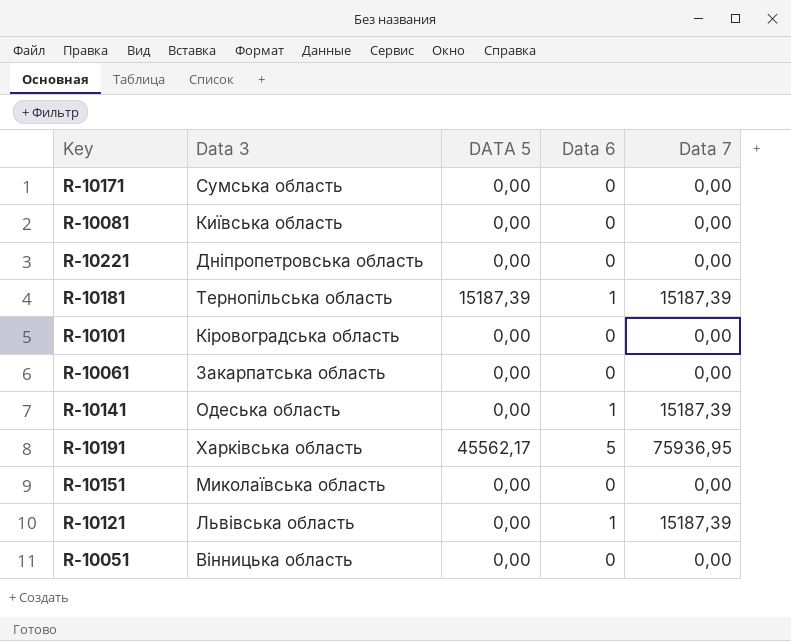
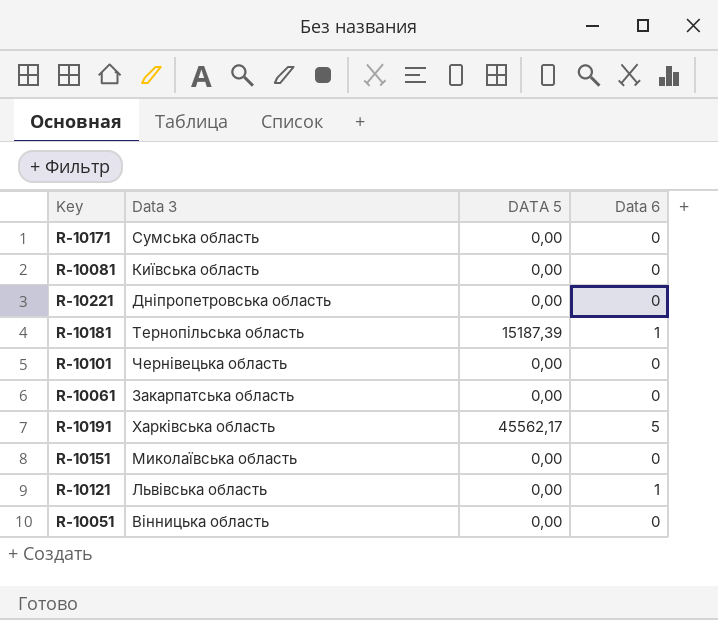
column Data 7 | position: 5 -> none
row R-10141: Одеська область | 0,00 | 1 | 15187,39 -> none
R-10101 | Data 3: Кіровоградська область -> Чернівецька область

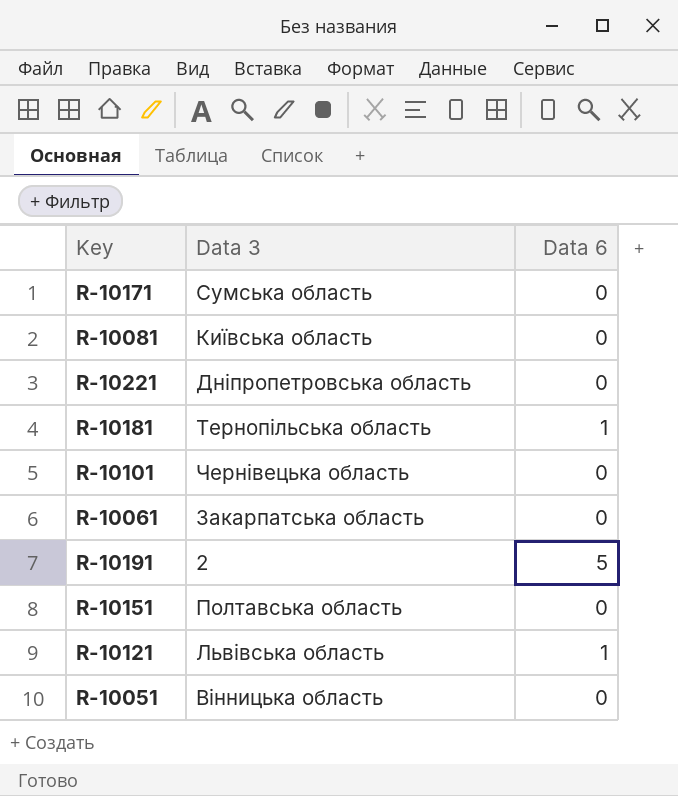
column DATA 5 | position: 3 -> none
R-10191 | Data 3: Харківська область -> 2
R-10151 | Data 3: Миколаївська область -> Полтавська область

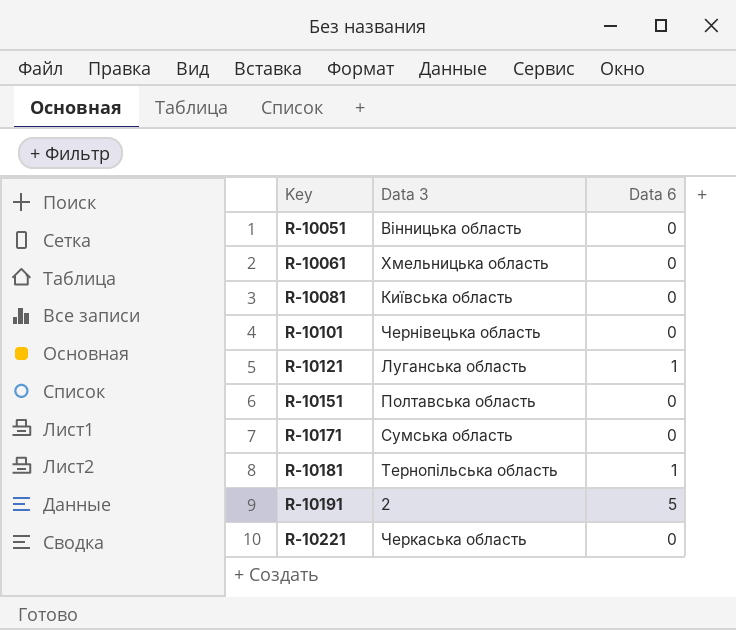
row order: none -> Key ascending
R-10061 | Data 3: Закарпатська область -> Хмельницька область
R-10121 | Data 3: Львівська область -> Луганська область
R-10221 | Data 3: Дніпропетровська область -> Черкаська область

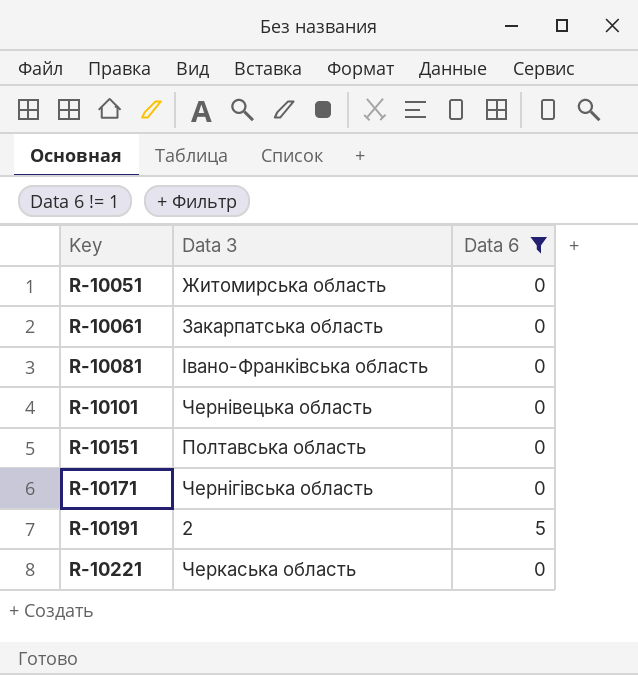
filter: none -> Data 6 != 1
R-10051 | Data 3: Вінницька область -> Житомирська область
R-10061 | Data 3: Хмельницька область -> Закарпатська область
R-10081 | Data 3: Київська область -> Івано-Франківська область
R-10171 | Data 3: Сумська область -> Чернігівська область

